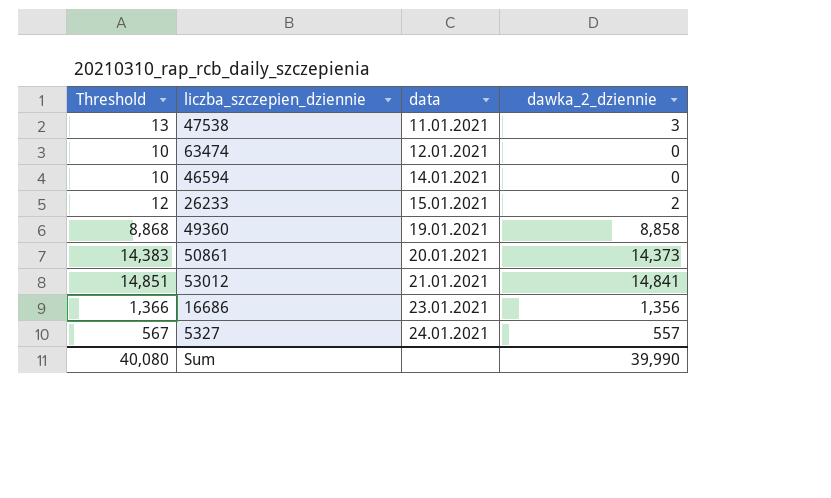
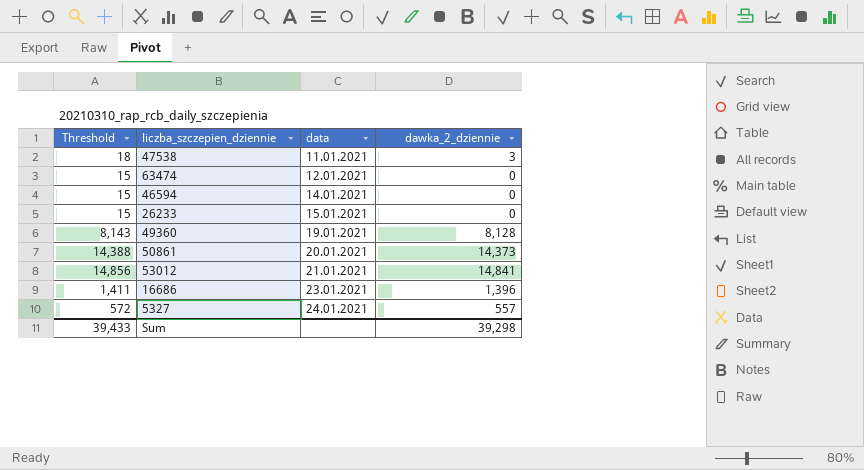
column Threshold | formula: [dawka_2_dziennie] + 10 -> [dawka_2_dziennie] + 15
26233 | dawka_2_dziennie: 2 -> 0
49360 | dawka_2_dziennie: 8,858 -> 8,128
16686 | dawka_2_dziennie: 1,356 -> 1,396
Sum | Threshold: 40,080 -> 39,433
Sum | dawka_2_dziennie: 39,990 -> 39,298

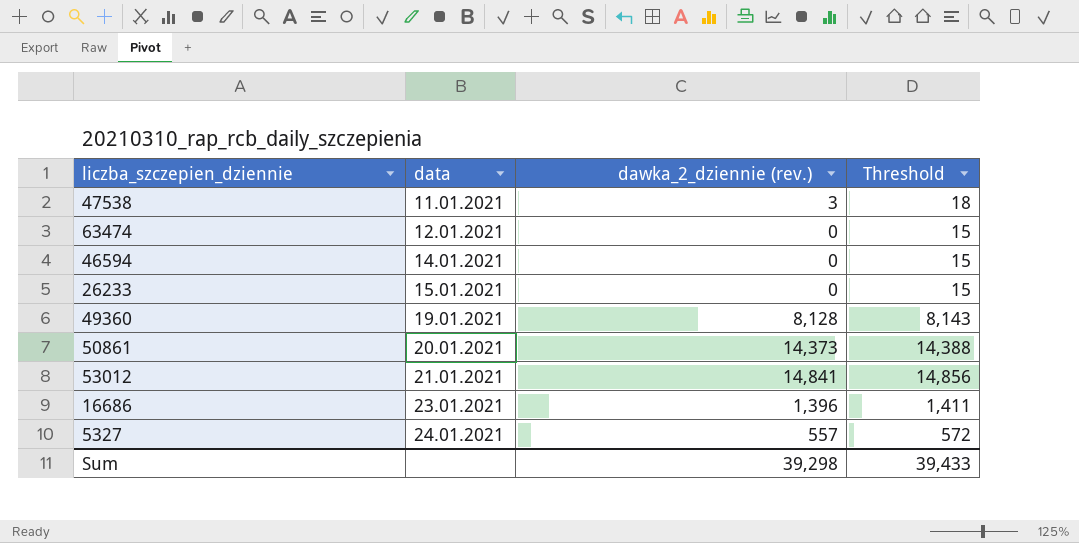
column name: dawka_2_dziennie -> dawka_2_dziennie (rev.)
column Threshold | position: 1 -> 4

